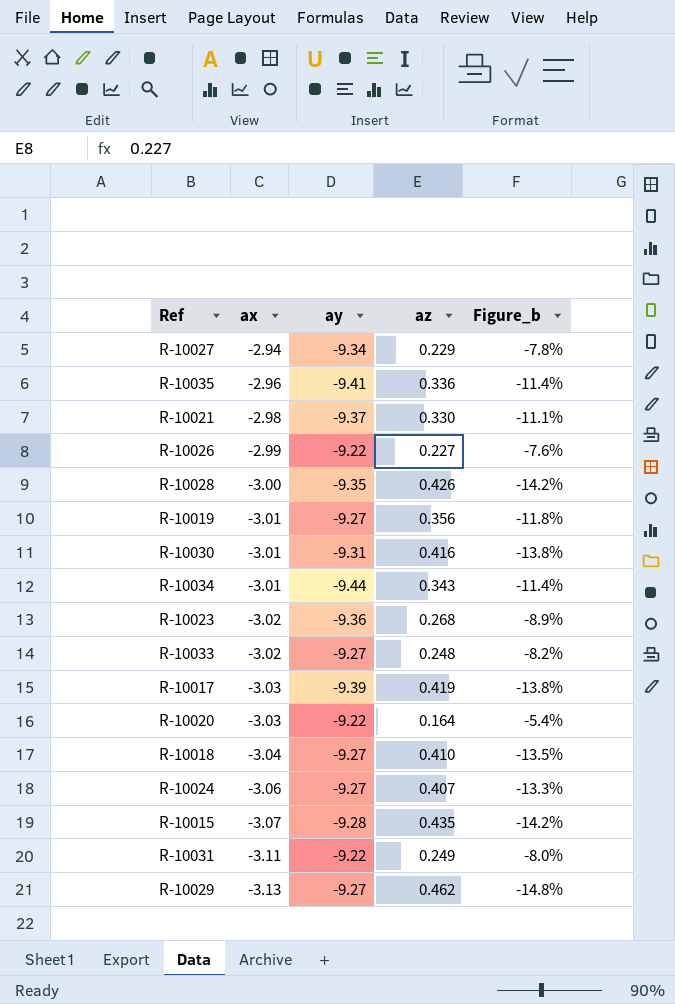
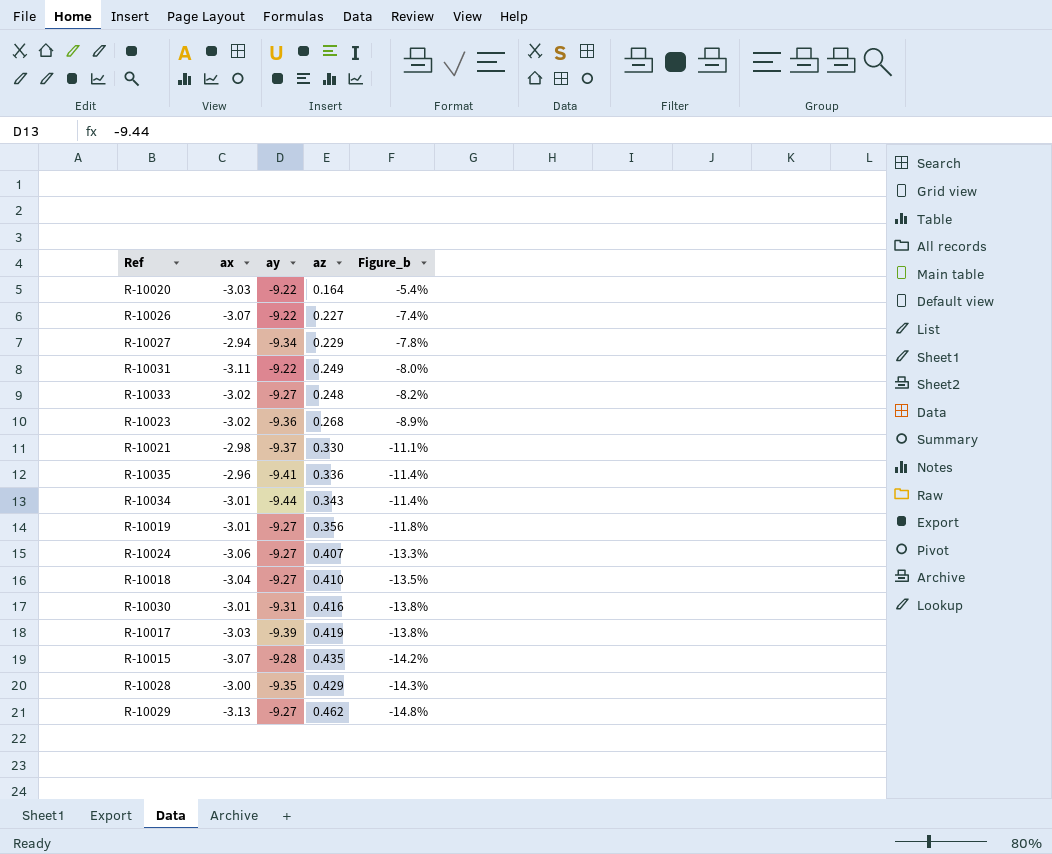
row order: ax descending -> Figure_b descending
R-10026 | ax: -2.99 -> -3.07
R-10026 | Figure_b: -7.6% -> -7.4%
R-10028 | az: 0.426 -> 0.429
R-10028 | Figure_b: -14.2% -> -14.3%

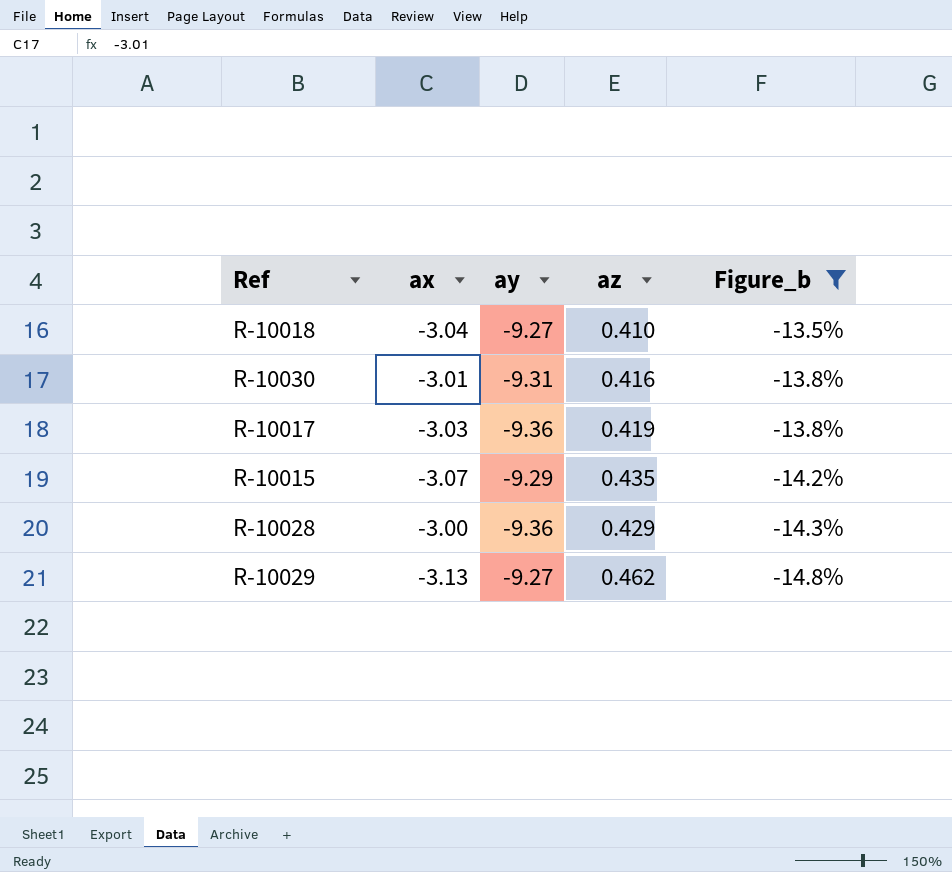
filter: none -> Figure_b <= -13.5%
R-10017 | ay: -9.39 -> -9.36
R-10015 | ay: -9.28 -> -9.29
R-10028 | ay: -9.35 -> -9.36

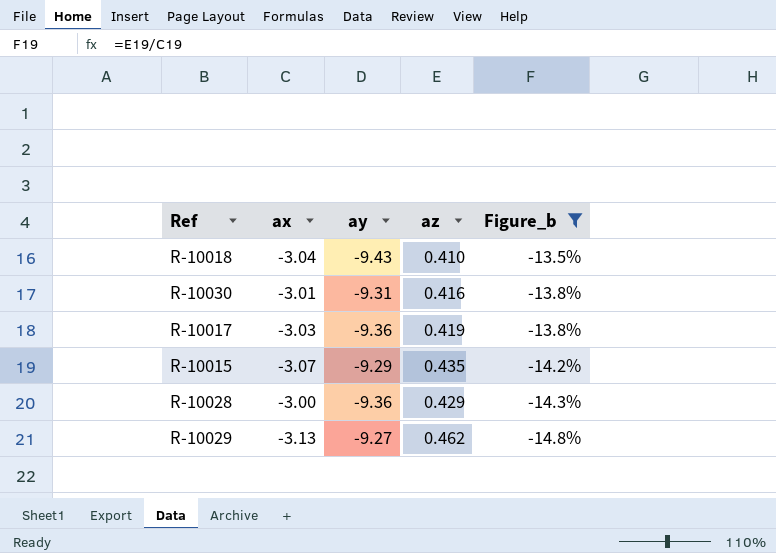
R-10018 | ay: -9.27 -> -9.43

